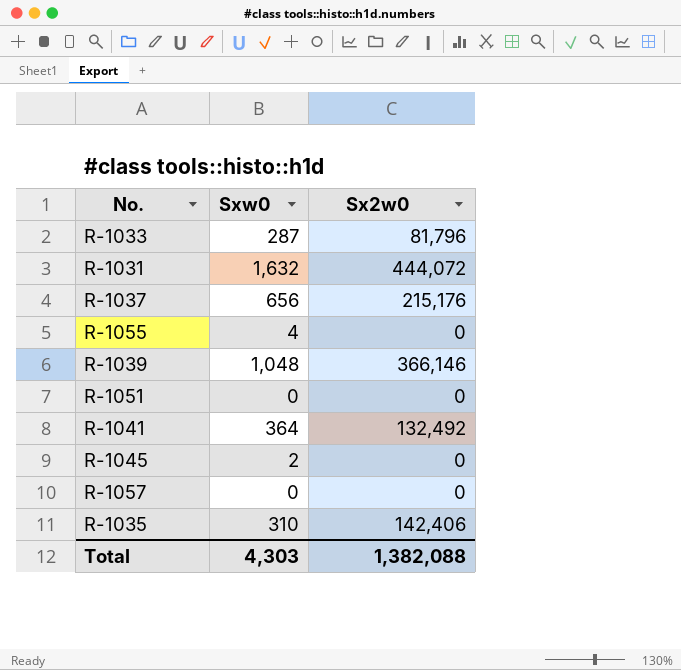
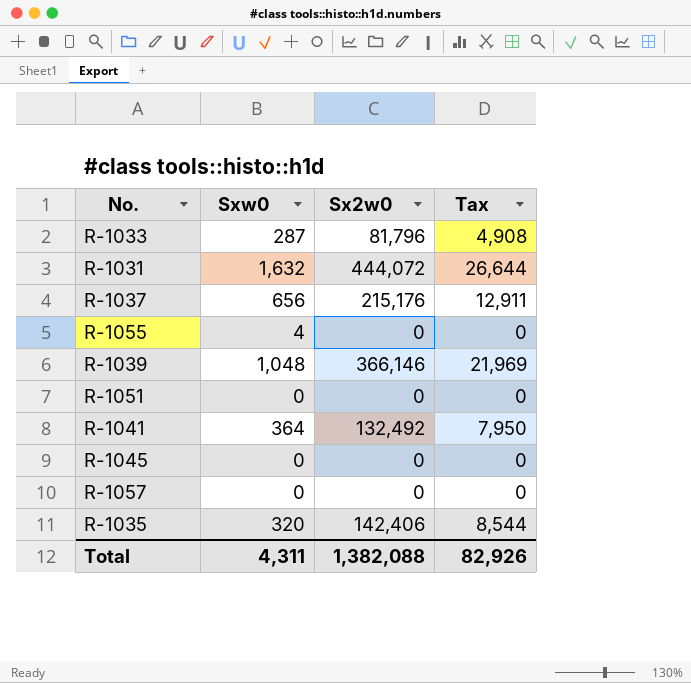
column Tax | formula: none -> [Sx2w0] * 0.06
R-1045 | Sxw0: 2 -> 0
R-1035 | Sxw0: 310 -> 320
Total | Sxw0: 4,303 -> 4,311

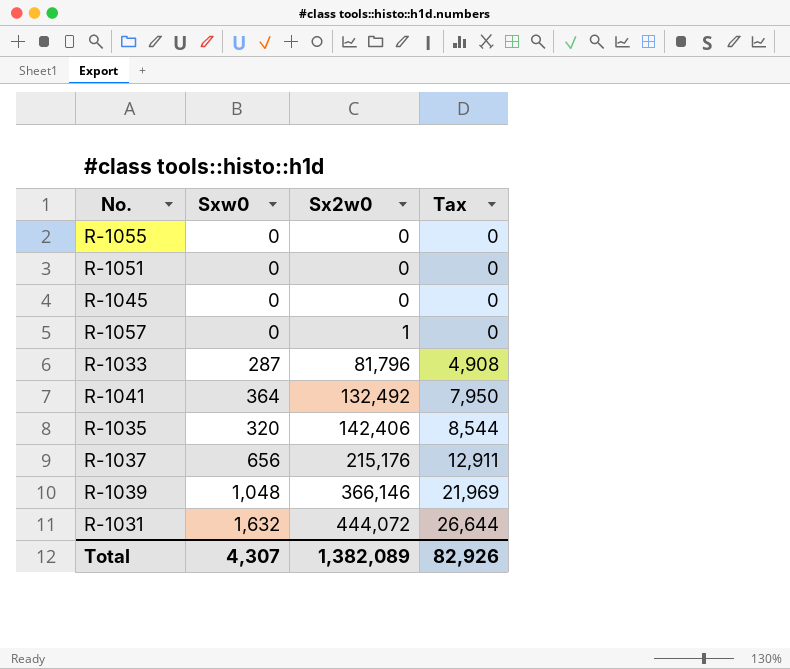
row order: none -> Sx2w0 ascending
R-1055 | Sxw0: 4 -> 0
R-1057 | Sx2w0: 0 -> 1
Total | Sxw0: 4,311 -> 4,307
Total | Sx2w0: 1,382,088 -> 1,382,089

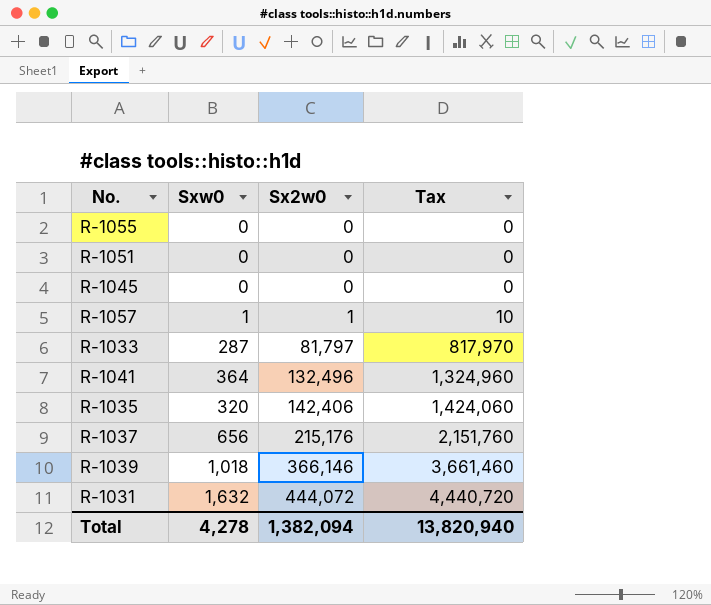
column Tax | formula: [Sx2w0] * 0.06 -> [Sx2w0] * 10
R-1057 | Sxw0: 0 -> 1
R-1033 | Sx2w0: 81,796 -> 81,797
R-1041 | Sx2w0: 132,492 -> 132,496
R-1039 | Sxw0: 1,048 -> 1,018
Total | Sxw0: 4,307 -> 4,278
Total | Sx2w0: 1,382,089 -> 1,382,094
Total | Tax: 82,926 -> 13,820,940

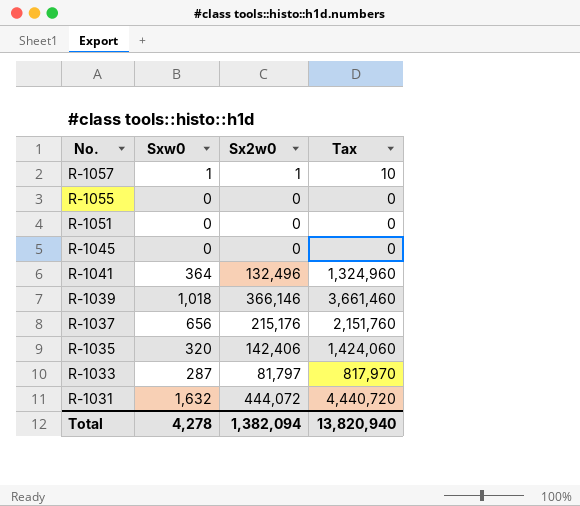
row order: Sx2w0 ascending -> No. descending

